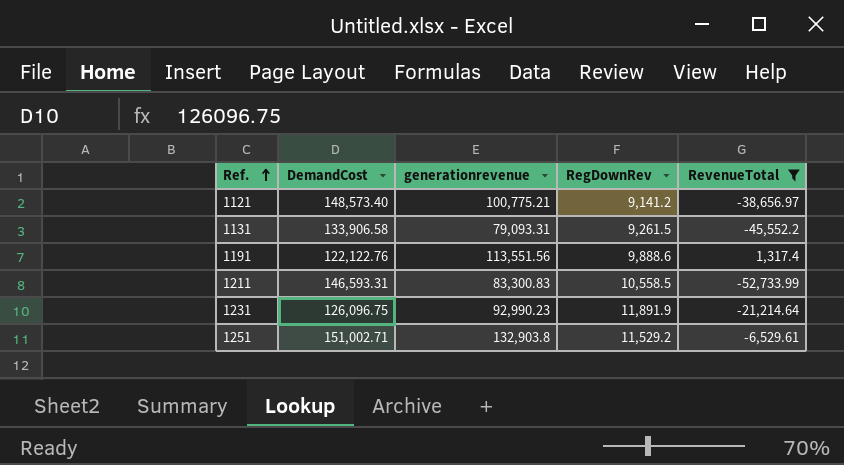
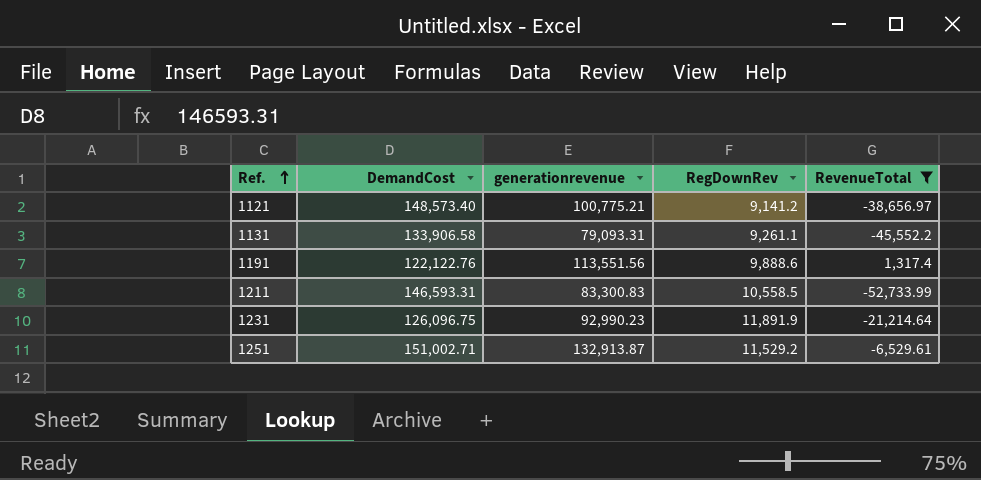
1131 | RegDownRev: 9,261.5 -> 9,261.1
1251 | generationrevenue: 132,903.8 -> 132,913.87

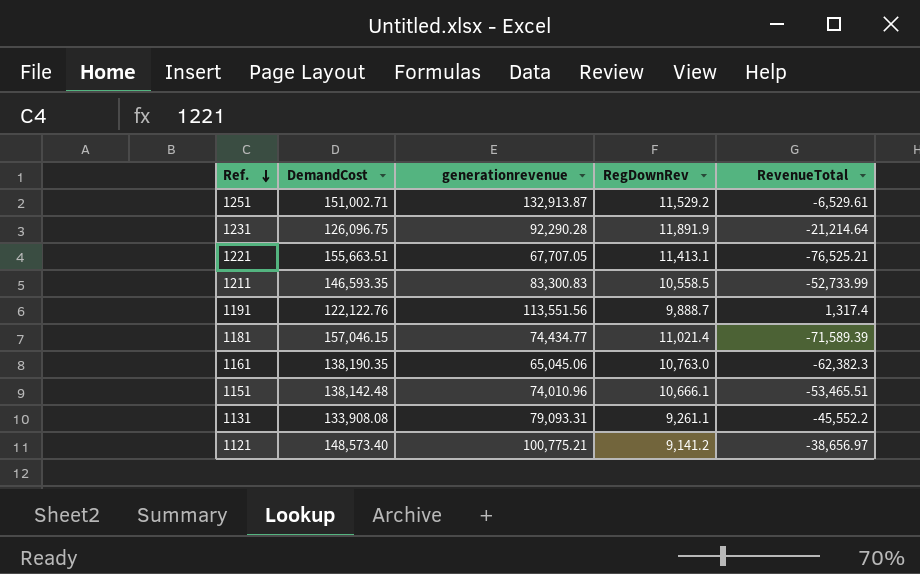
filter: RevenueTotal >= -52,733.99 -> none
row order: Ref. ascending -> Ref. descending
1231 | generationrevenue: 92,990.23 -> 92,290.28
1211 | DemandCost: 146,593.31 -> 146,593.35
1191 | RegDownRev: 9,888.6 -> 9,888.7
1131 | DemandCost: 133,906.58 -> 133,908.08

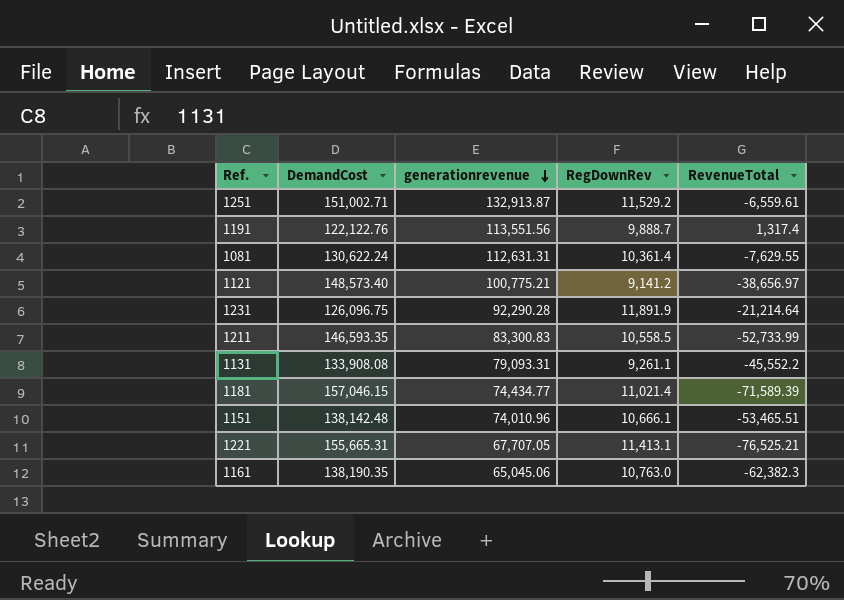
row order: Ref. descending -> generationrevenue descending
1251 | RevenueTotal: -6,529.61 -> -6,559.61
row 1081: none -> 130,622.24 | 112,631.31 | 10,361.4 | -7,629.55
1221 | DemandCost: 155,663.51 -> 155,665.31

